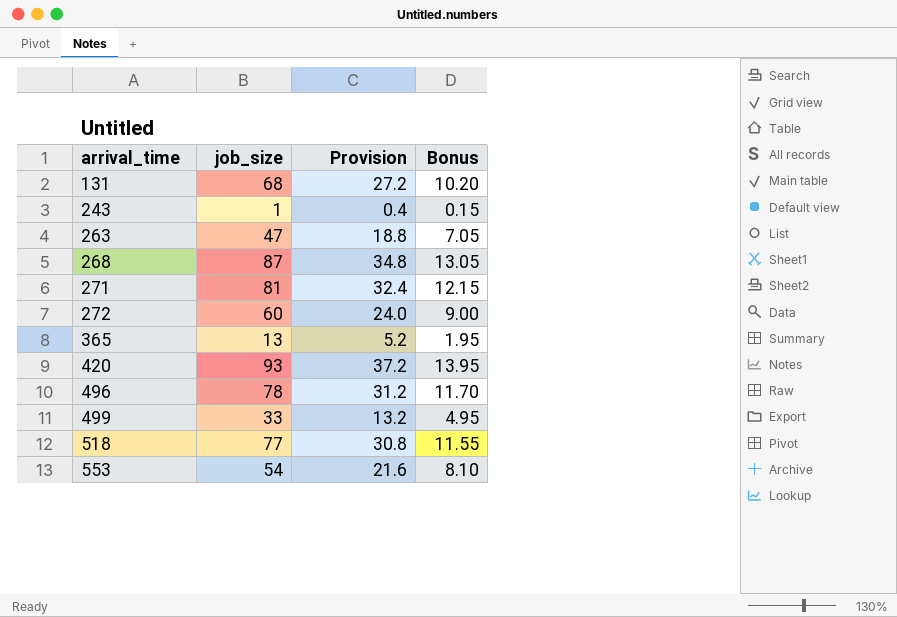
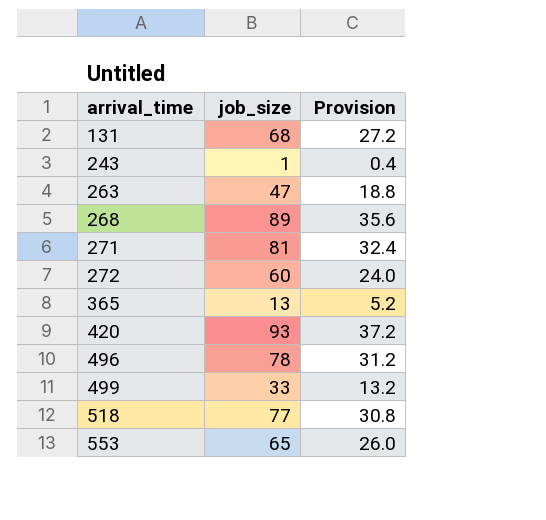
column Bonus | formula: [job_size] * 0.15 -> none
268 | job_size: 87 -> 89
268 | Provision: 34.8 -> 35.6
553 | job_size: 54 -> 65
553 | Provision: 21.6 -> 26.0

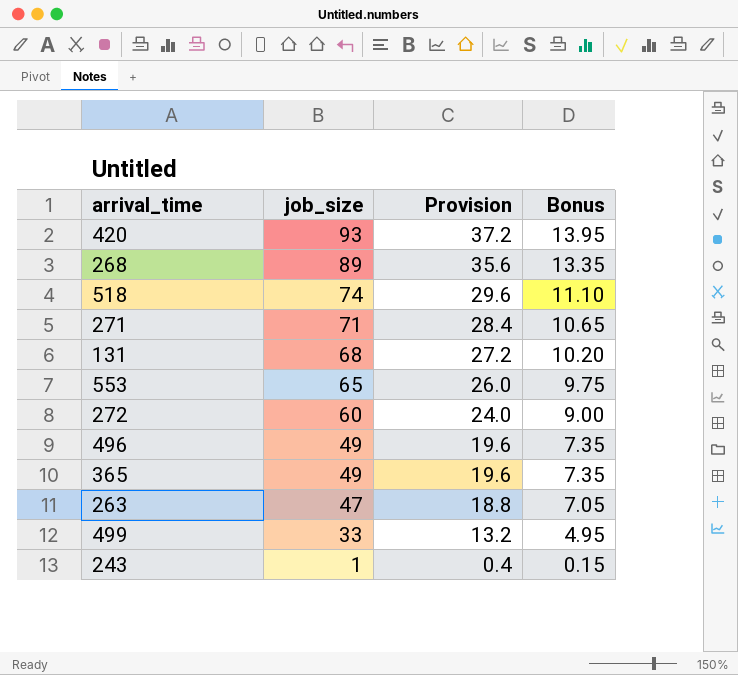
row order: arrival_time ascending -> job_size descending
column Bonus | formula: none -> [job_size] * 0.15
518 | job_size: 77 -> 74
518 | Provision: 30.8 -> 29.6
271 | job_size: 81 -> 71
271 | Provision: 32.4 -> 28.4
496 | job_size: 78 -> 49
496 | Provision: 31.2 -> 19.6
365 | job_size: 13 -> 49
365 | Provision: 5.2 -> 19.6

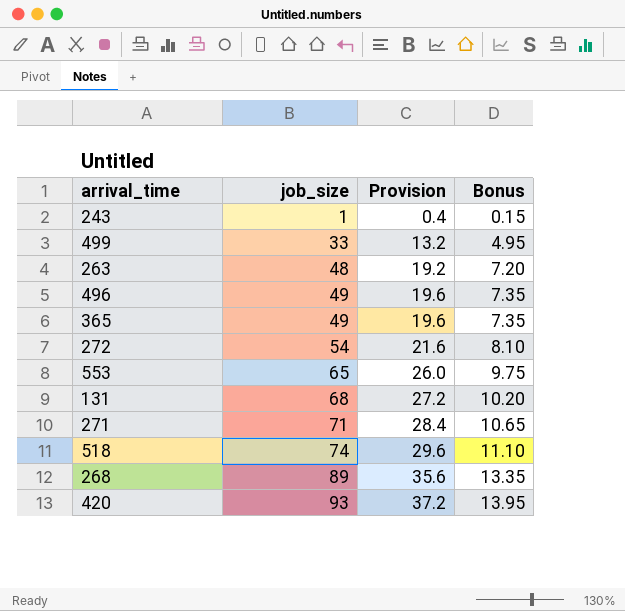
row order: job_size descending -> job_size ascending
263 | job_size: 47 -> 48
263 | Provision: 18.8 -> 19.2
263 | Bonus: 7.05 -> 7.20
272 | job_size: 60 -> 54
272 | Provision: 24.0 -> 21.6
272 | Bonus: 9.00 -> 8.10

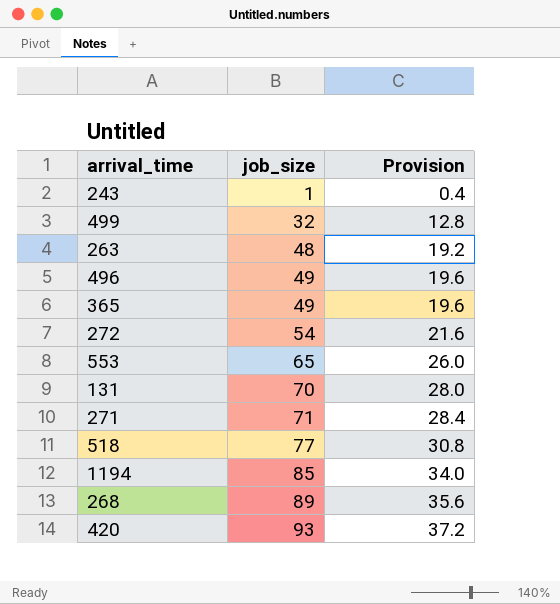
column Bonus | formula: [job_size] * 0.15 -> none
499 | job_size: 33 -> 32
499 | Provision: 13.2 -> 12.8
131 | job_size: 68 -> 70
131 | Provision: 27.2 -> 28.0
518 | job_size: 74 -> 77
518 | Provision: 29.6 -> 30.8
row 1194: none -> 85 | 34.0

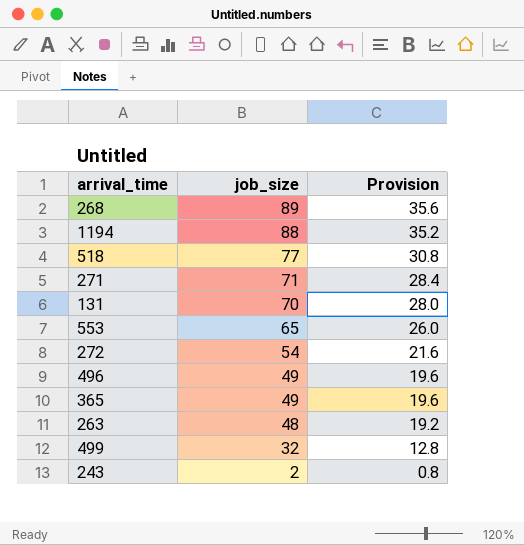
row order: job_size ascending -> job_size descending
row 420: 93 | 37.2 -> none
1194 | job_size: 85 -> 88
1194 | Provision: 34.0 -> 35.2
243 | job_size: 1 -> 2
243 | Provision: 0.4 -> 0.8

